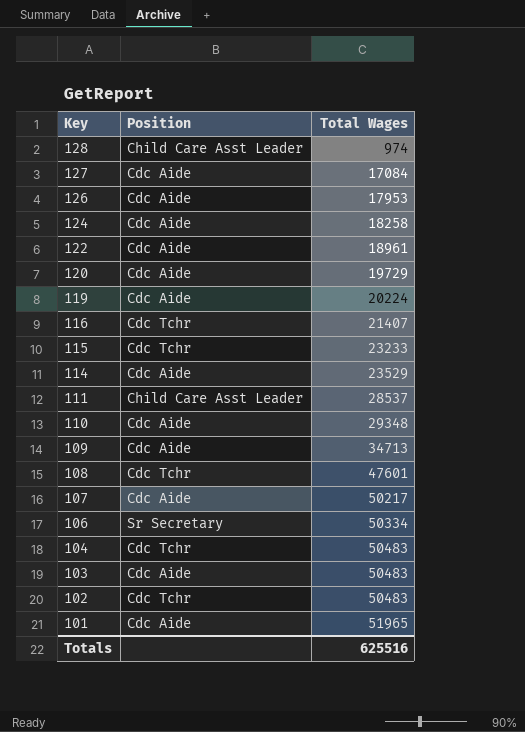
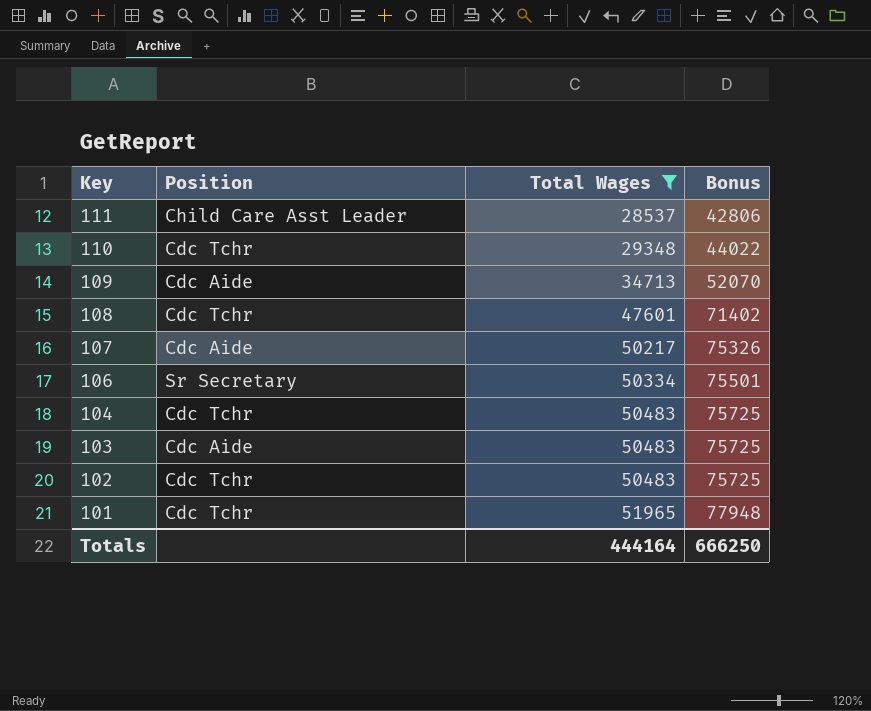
filter: none -> Total Wages >= 28537
column Bonus | formula: none -> [Total Wages] * 1.5
110 | Position: Cdc Aide -> Cdc Tchr
101 | Position: Cdc Aide -> Cdc Tchr
Totals | Total Wages: 625516 -> 444164

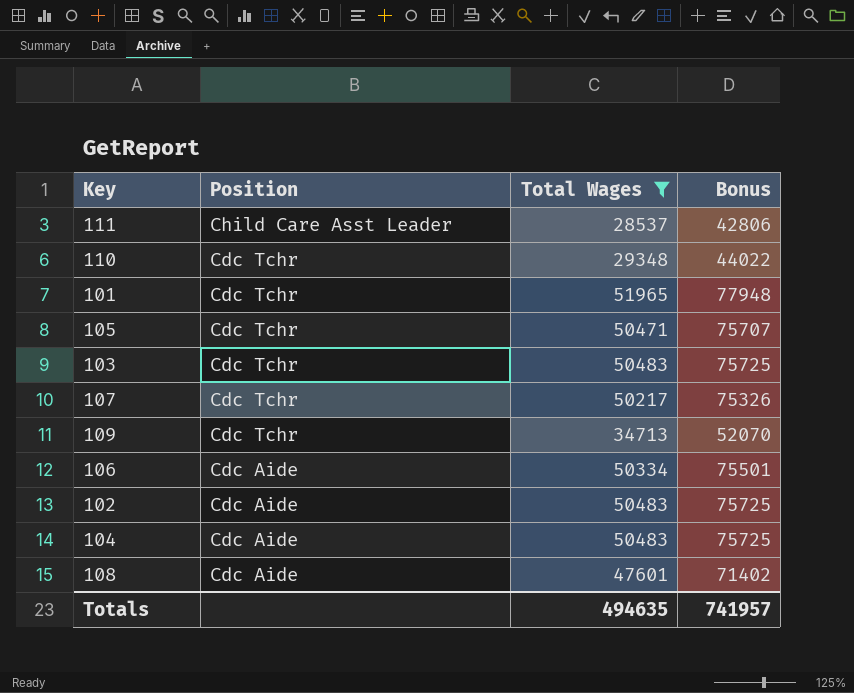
row order: Key descending -> Position descending
row 105: none -> Cdc Tchr | 50471 | 75707
103 | Position: Cdc Aide -> Cdc Tchr
107 | Position: Cdc Aide -> Cdc Tchr
109 | Position: Cdc Aide -> Cdc Tchr
106 | Position: Sr Secretary -> Cdc Aide
102 | Position: Cdc Tchr -> Cdc Aide
104 | Position: Cdc Tchr -> Cdc Aide
108 | Position: Cdc Tchr -> Cdc Aide
Totals | Total Wages: 444164 -> 494635
Totals | Bonus: 666250 -> 741957

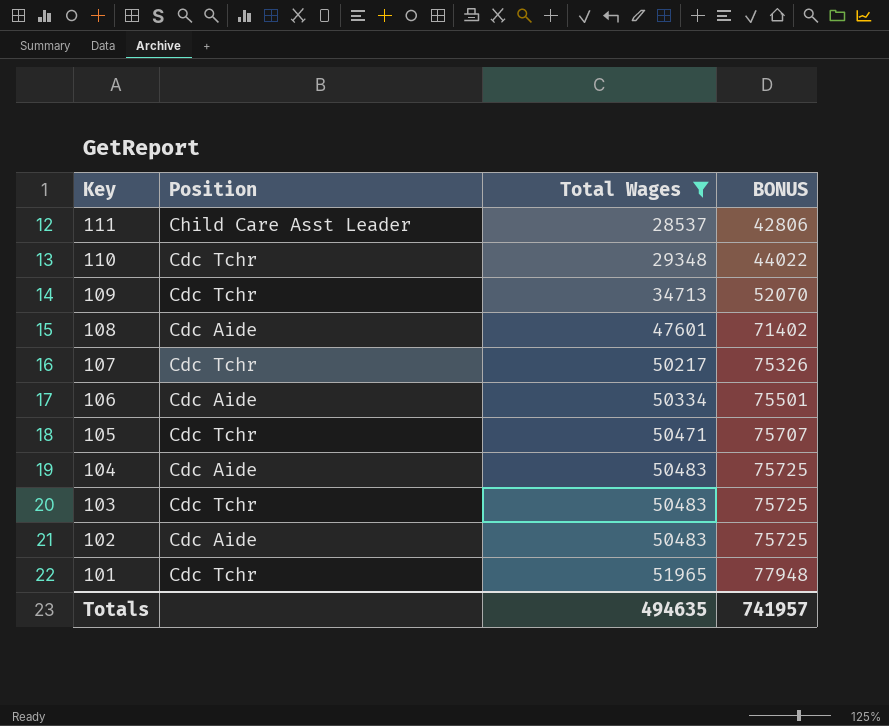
row order: Position descending -> Key descending
column name: Bonus -> BONUS

